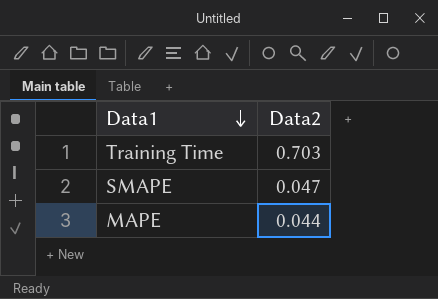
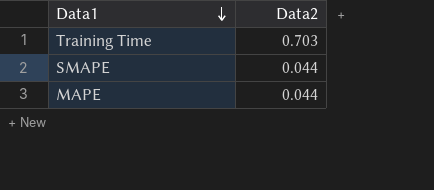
SMAPE | Data2: 0.047 -> 0.044

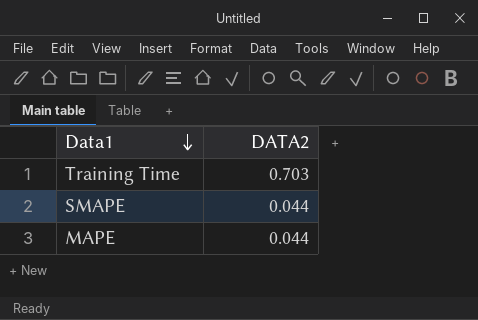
column name: Data2 -> DATA2

